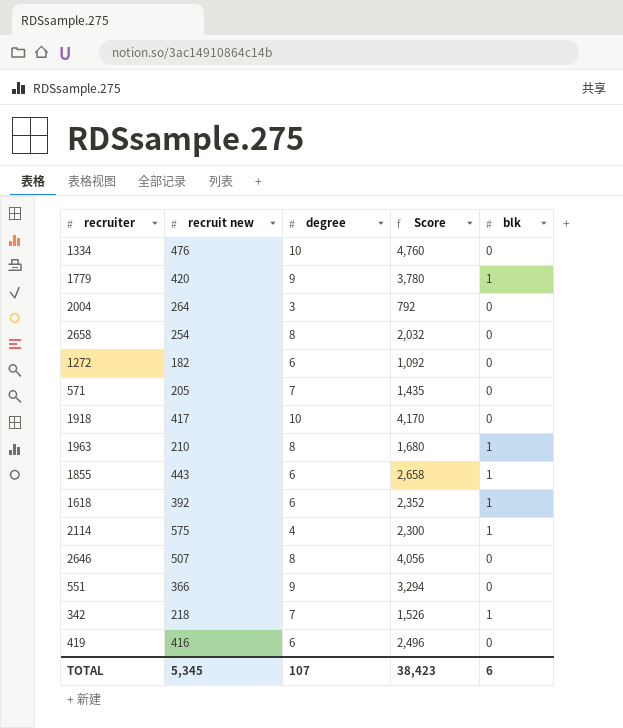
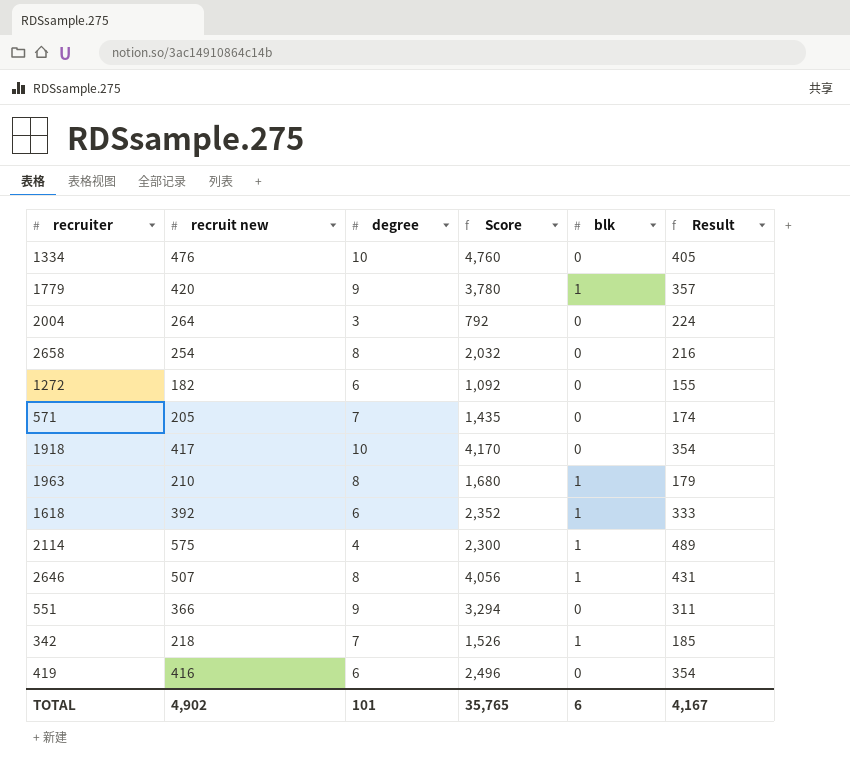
column Result | formula: none -> [recruit new] * 0.85
row 1855: 443 | 6 | 2,658 | 1 -> none
2646 | blk: 0 -> 1
TOTAL | recruit new: 5,345 -> 4,902
TOTAL | degree: 107 -> 101
TOTAL | Score: 38,423 -> 35,765

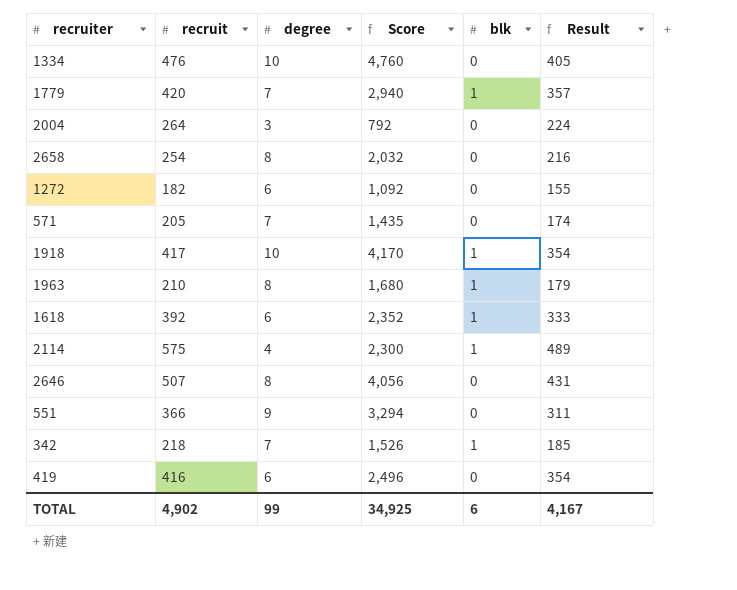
column name: recruit new -> recruit
1779 | degree: 9 -> 7
1779 | Score: 3,780 -> 2,940
1918 | blk: 0 -> 1
2646 | blk: 1 -> 0
TOTAL | degree: 101 -> 99
TOTAL | Score: 35,765 -> 34,925

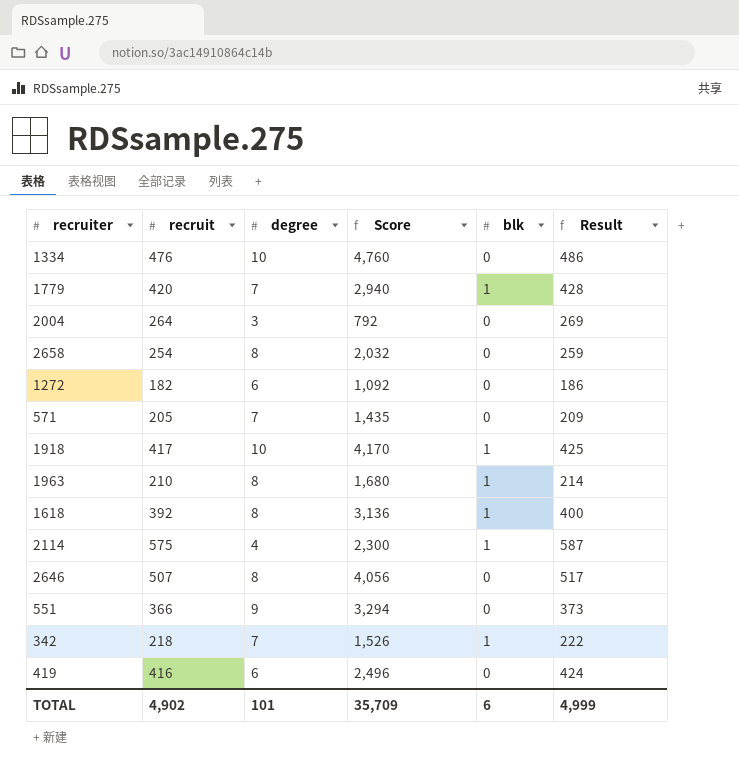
column Result | formula: [recruit] * 0.85 -> [recruit] * 1.02
1618 | degree: 6 -> 8
1618 | Score: 2,352 -> 3,136
TOTAL | degree: 99 -> 101
TOTAL | Score: 34,925 -> 35,709
TOTAL | Result: 4,167 -> 4,999

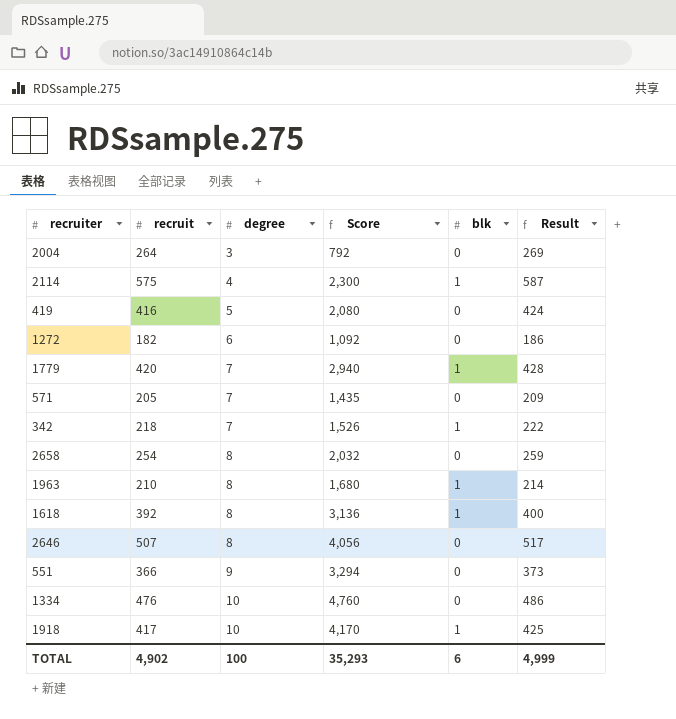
row order: none -> degree ascending
419 | degree: 6 -> 5
419 | Score: 2,496 -> 2,080
TOTAL | degree: 101 -> 100
TOTAL | Score: 35,709 -> 35,293

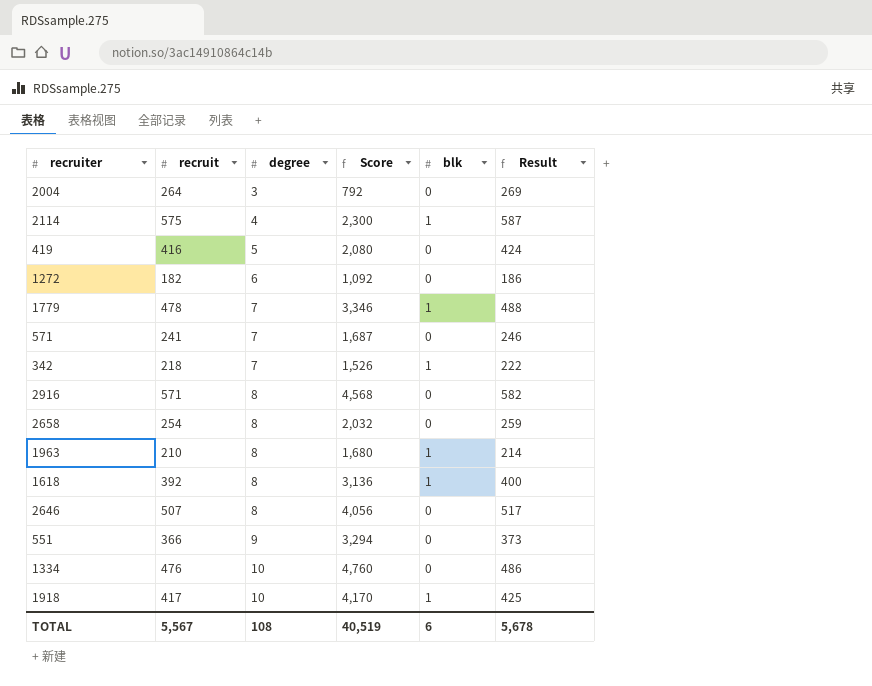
1779 | recruit: 420 -> 478
1779 | Score: 2,940 -> 3,346
1779 | Result: 428 -> 488
571 | recruit: 205 -> 241
571 | Score: 1,435 -> 1,687
571 | Result: 209 -> 246
row 2916: none -> 571 | 8 | 4,568 | 0 | 582
TOTAL | recruit: 4,902 -> 5,567
TOTAL | degree: 100 -> 108
TOTAL | Score: 35,293 -> 40,519
TOTAL | Result: 4,999 -> 5,678

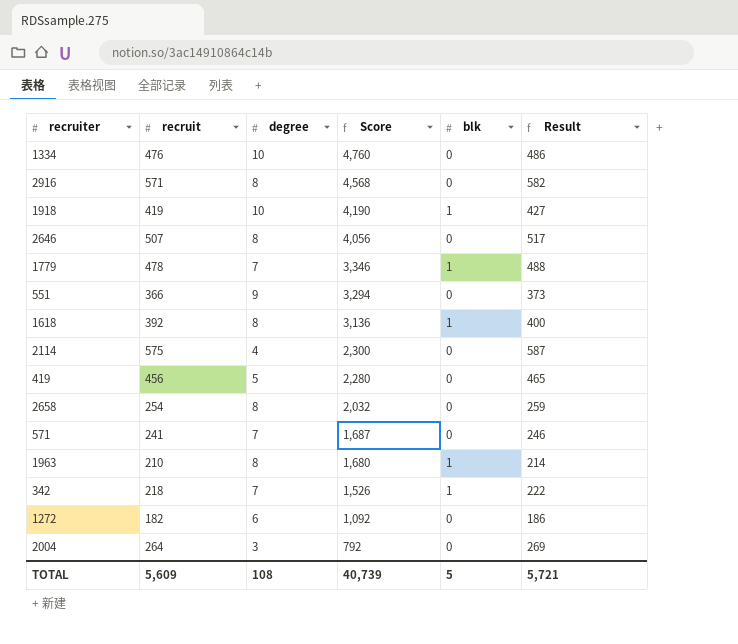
row order: degree ascending -> Score descending
1918 | recruit: 417 -> 419
1918 | Score: 4,170 -> 4,190
1918 | Result: 425 -> 427
2114 | blk: 1 -> 0
419 | recruit: 416 -> 456
419 | Score: 2,080 -> 2,280
419 | Result: 424 -> 465
TOTAL | recruit: 5,567 -> 5,609
TOTAL | Score: 40,519 -> 40,739
TOTAL | blk: 6 -> 5
TOTAL | Result: 5,678 -> 5,721

